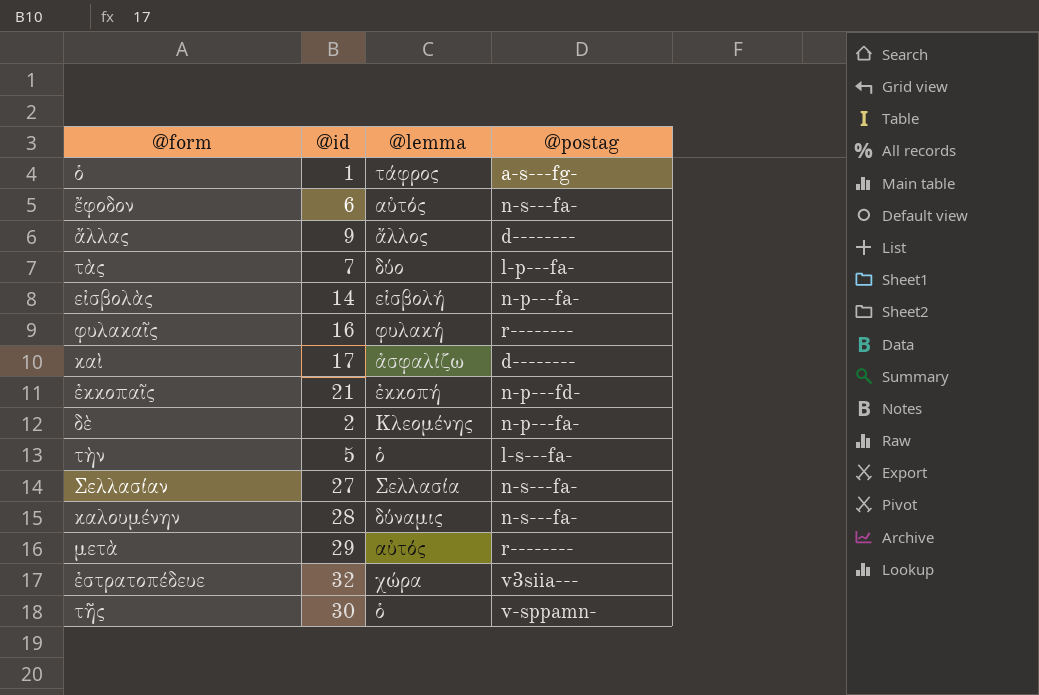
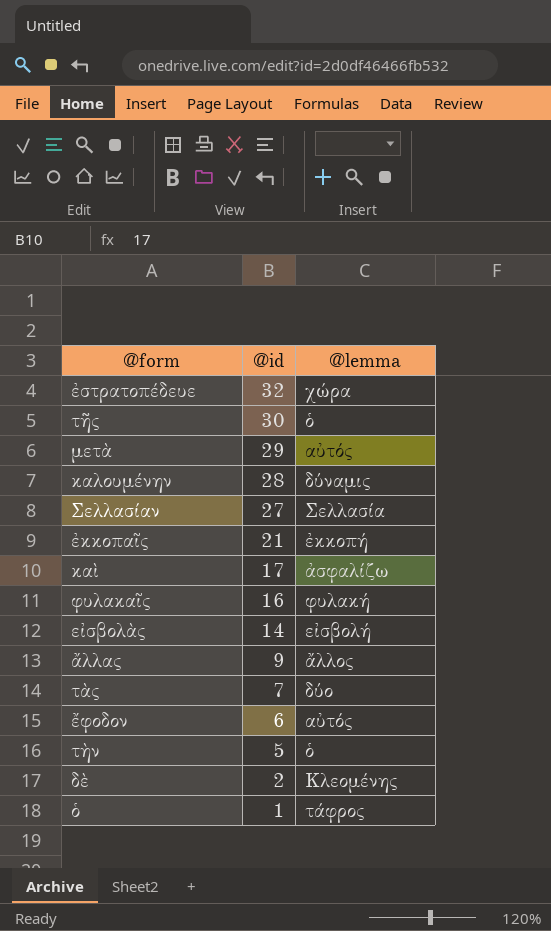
row order: none -> @id descending
column @postag | position: 4 -> none

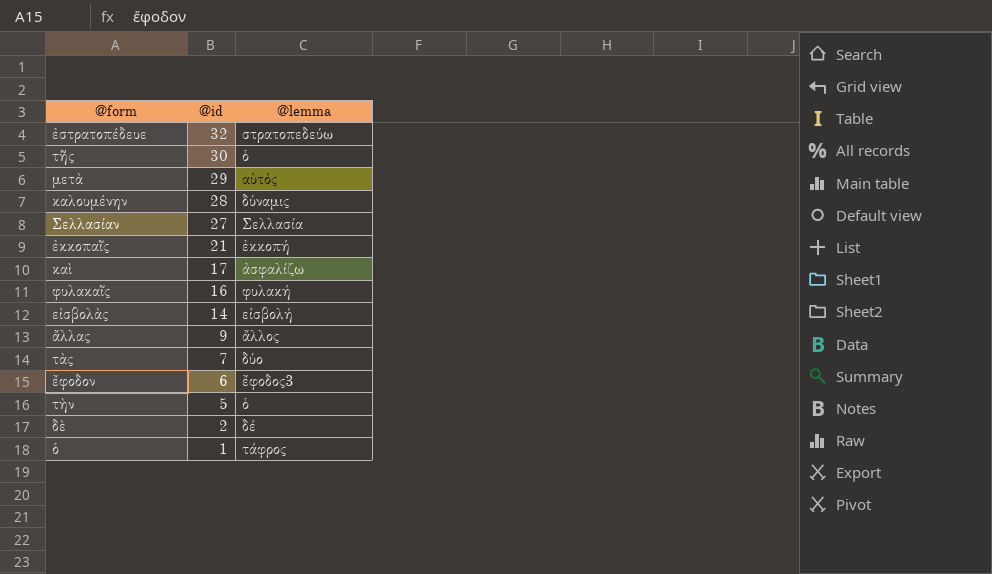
ἐστρατοπέδευε | @lemma: χώρα -> στρατοπεδεύω
ἔφοδον | @lemma: αὐτός -> ἔφοδος3
δὲ | @lemma: Κλεομένης -> δέ

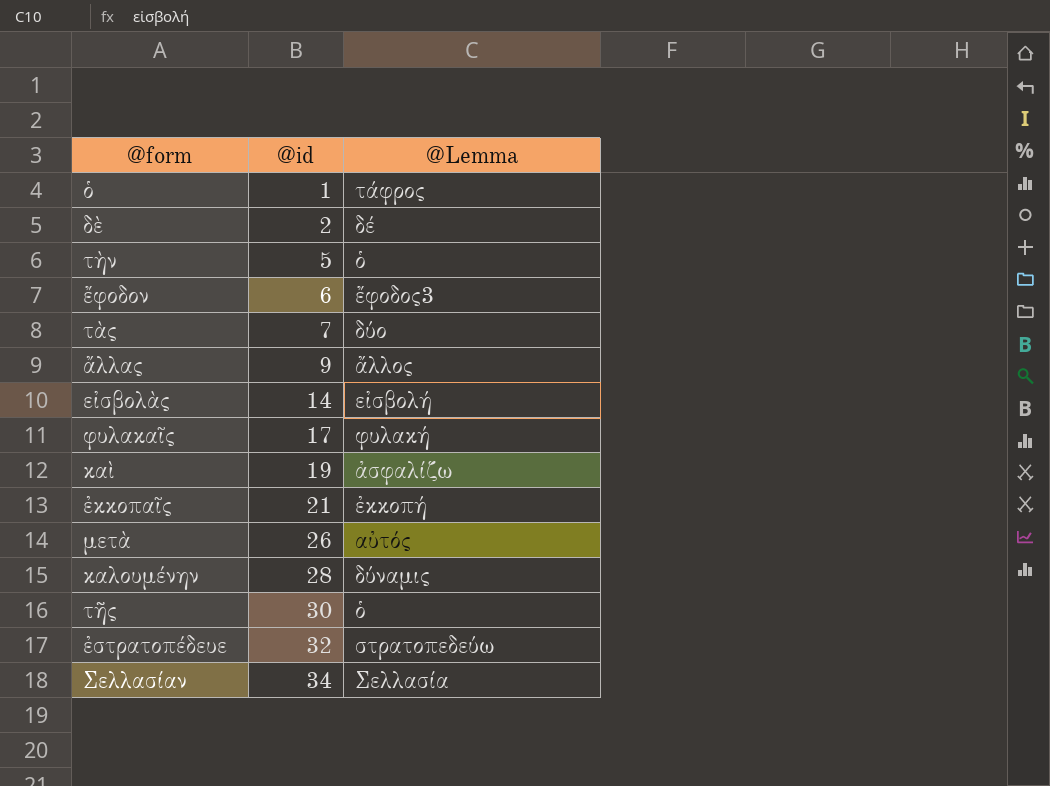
row order: @id descending -> @id ascending
column name: @lemma -> @Lemma
φυλακαῖς | @id: 16 -> 17
καὶ | @id: 17 -> 19
μετὰ | @id: 29 -> 26
Σελλασίαν | @id: 27 -> 34

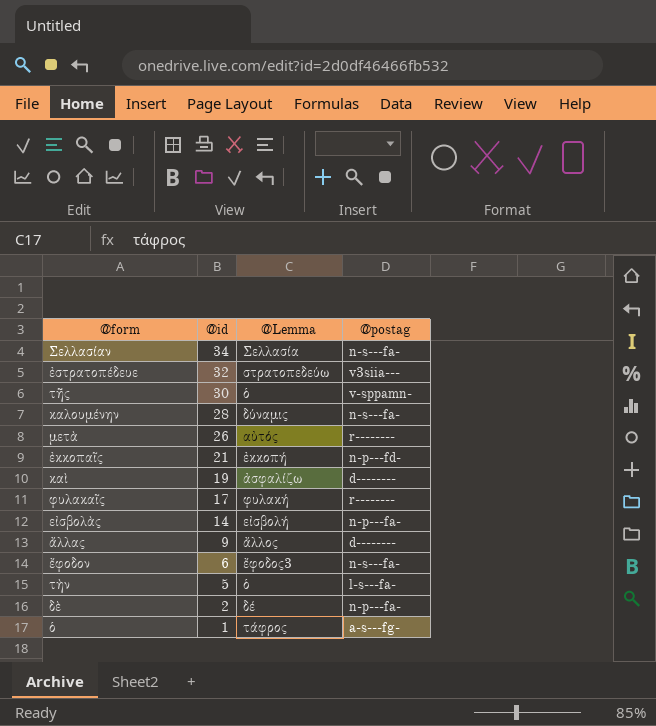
row order: @id ascending -> @id descending
column @postag | position: none -> 4
row τὰς: 7 | δύο -> none

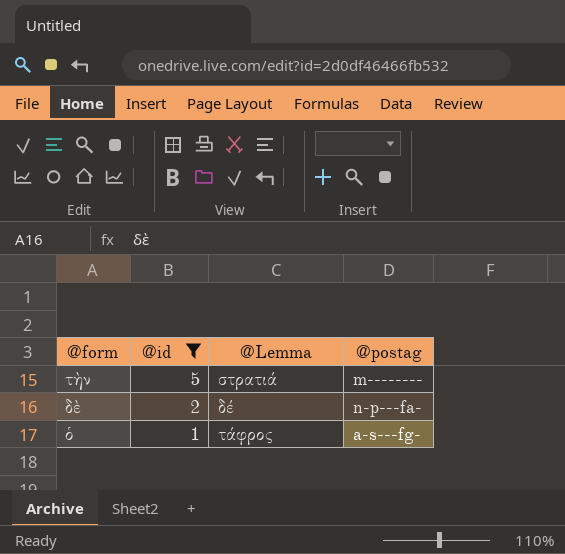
filter: none -> @id <= 5
τὴν | @Lemma: ὁ -> στρατιά
τὴν | @postag: l-s---fa- -> m--------

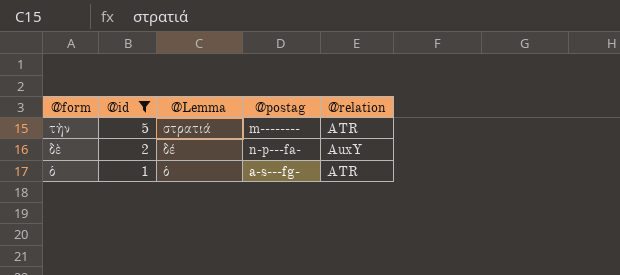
column @relation | position: none -> 5
ὁ | @Lemma: τάφρος -> ὁ

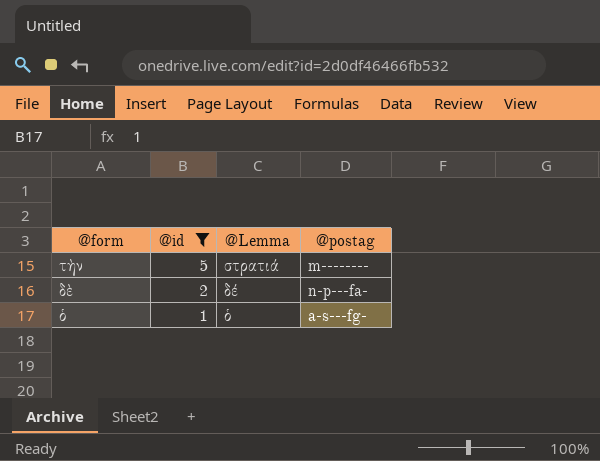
column @relation | position: 5 -> none

